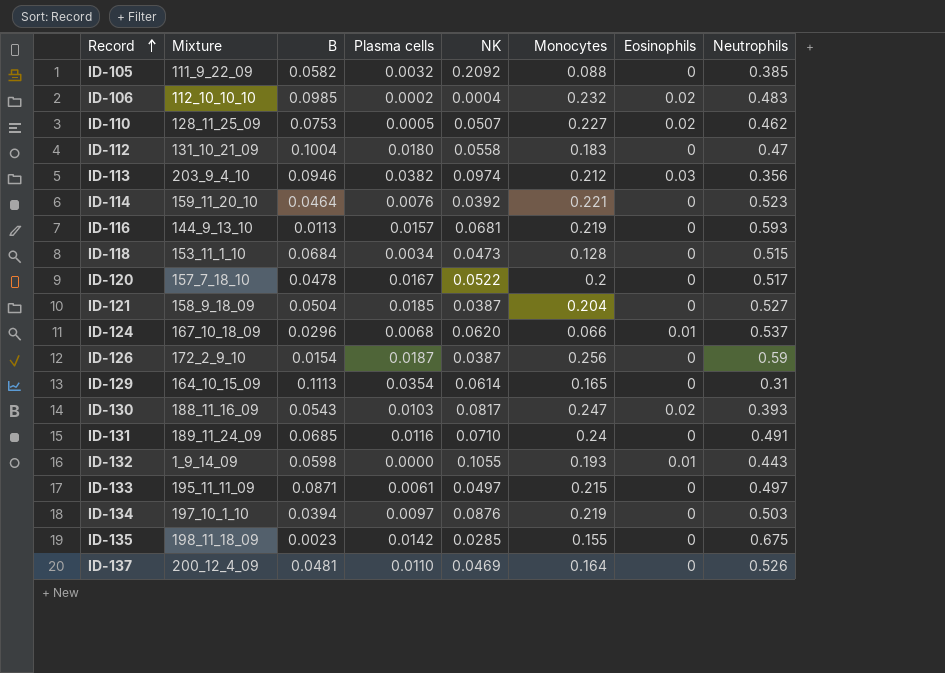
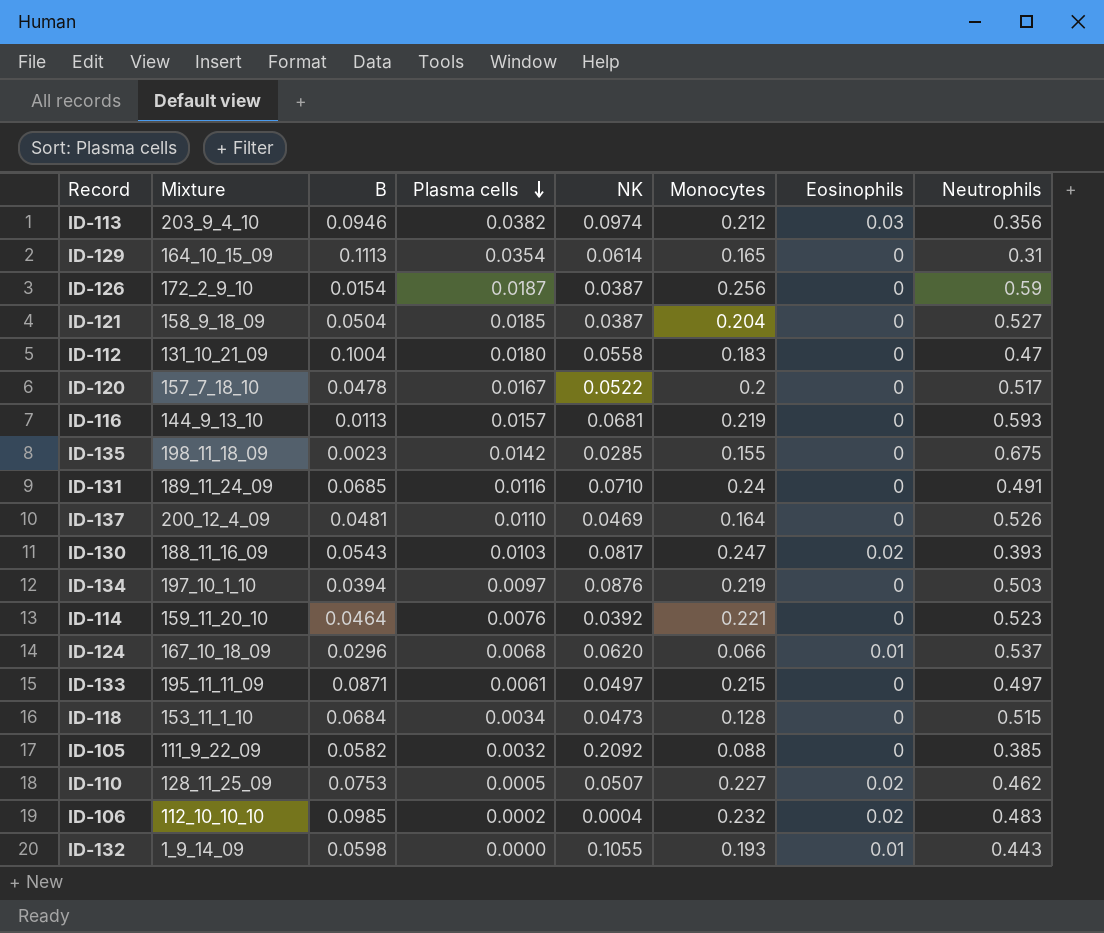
row order: Record ascending -> Plasma cells descending

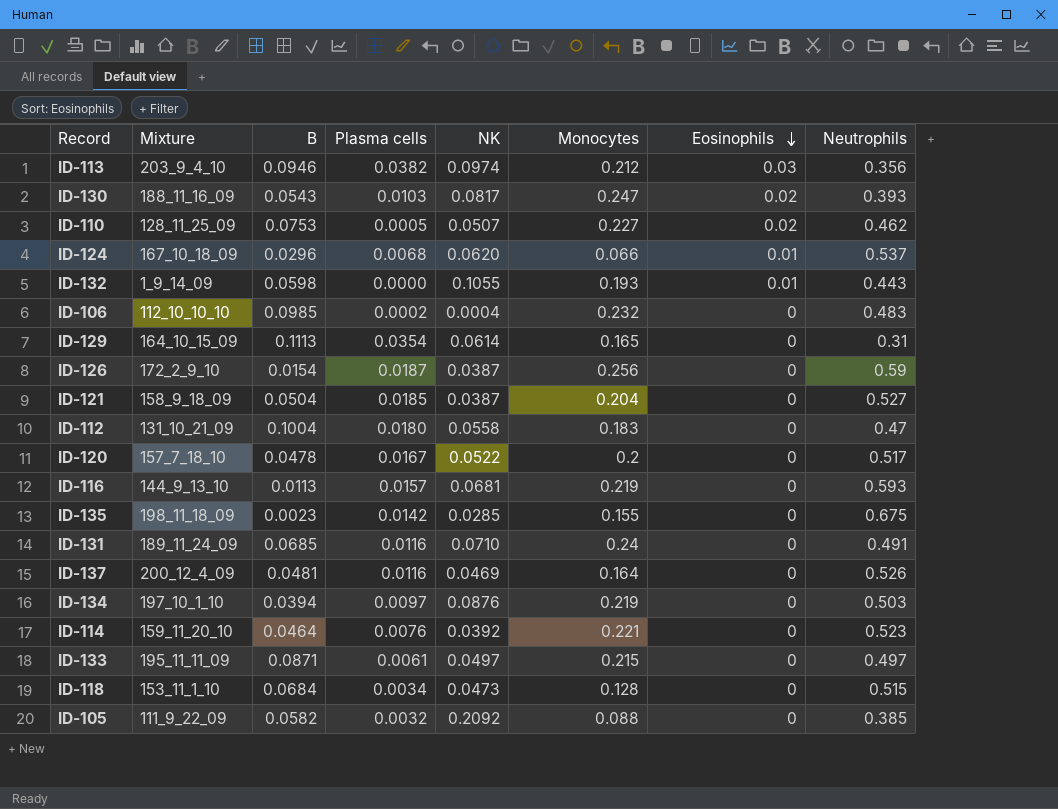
row order: Plasma cells descending -> Eosinophils descending
ID-106 | Eosinophils: 0.02 -> 0
ID-137 | Plasma cells: 0.0110 -> 0.0116

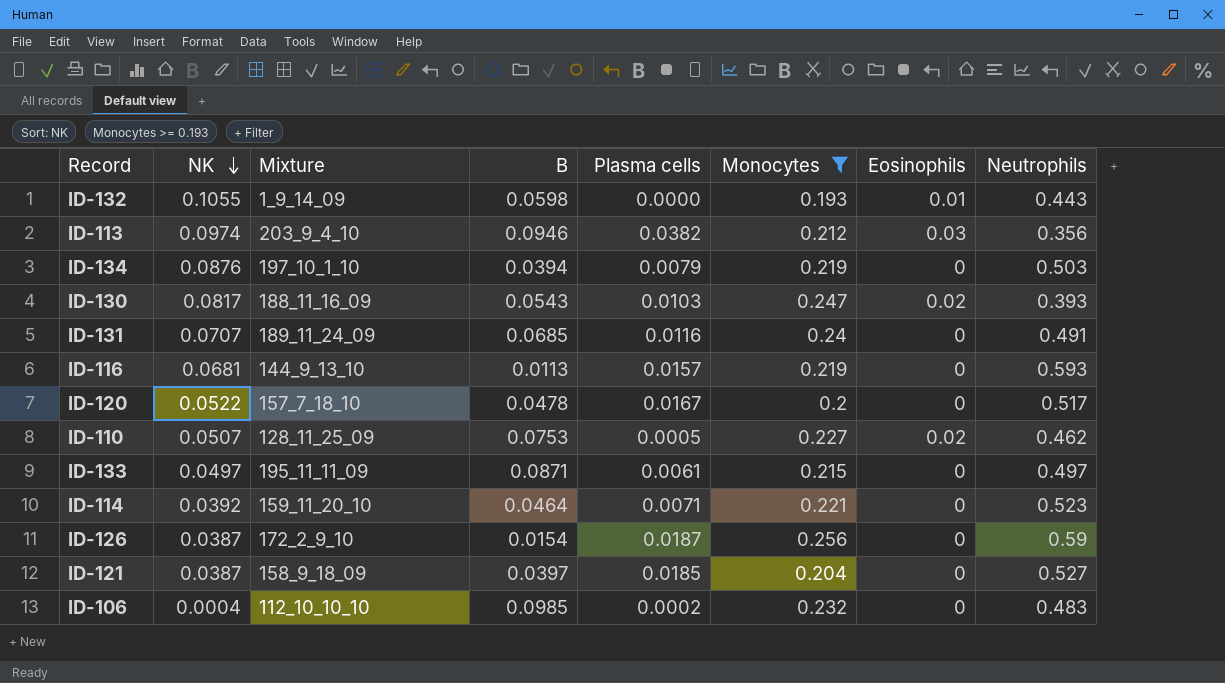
filter: none -> Monocytes >= 0.193
row order: Eosinophils descending -> NK descending
column NK | position: 5 -> 2
ID-134 | Plasma cells: 0.0097 -> 0.0079
ID-131 | NK: 0.0710 -> 0.0707
ID-114 | Plasma cells: 0.0076 -> 0.0071
ID-121 | B: 0.0504 -> 0.0397

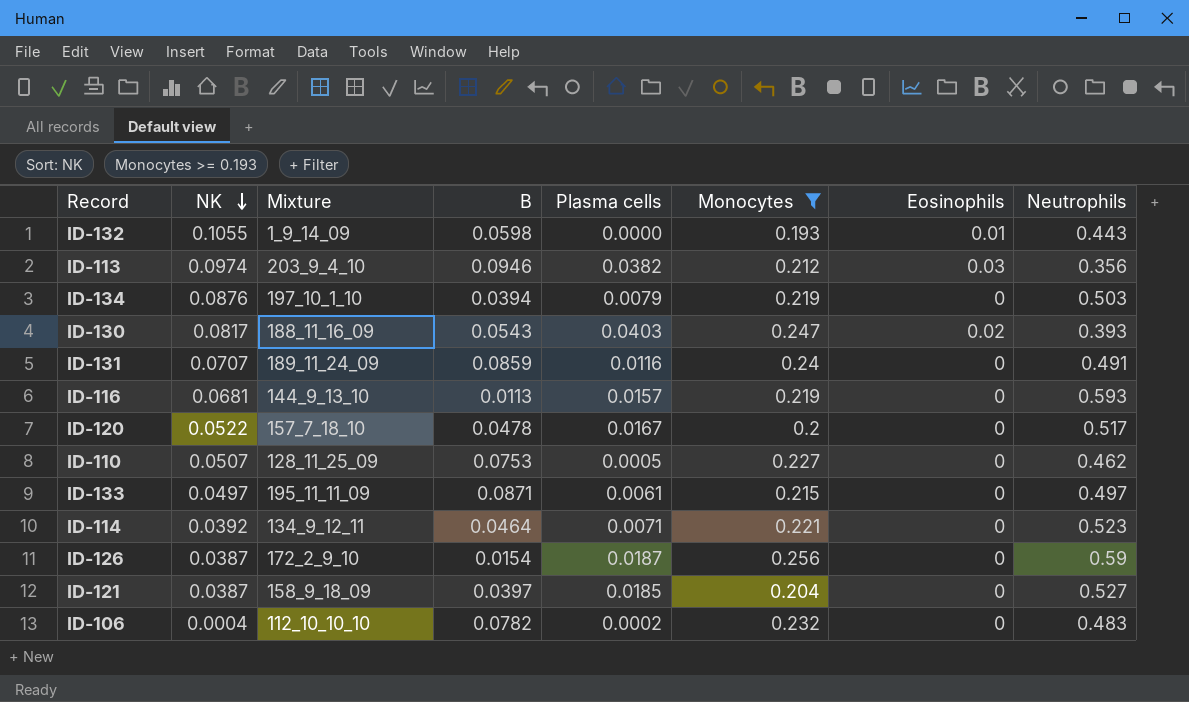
ID-130 | Plasma cells: 0.0103 -> 0.0403
ID-131 | B: 0.0685 -> 0.0859
ID-110 | Eosinophils: 0.02 -> 0
ID-114 | Mixture: 159_11_20_10 -> 134_9_12_11
ID-106 | B: 0.0985 -> 0.0782

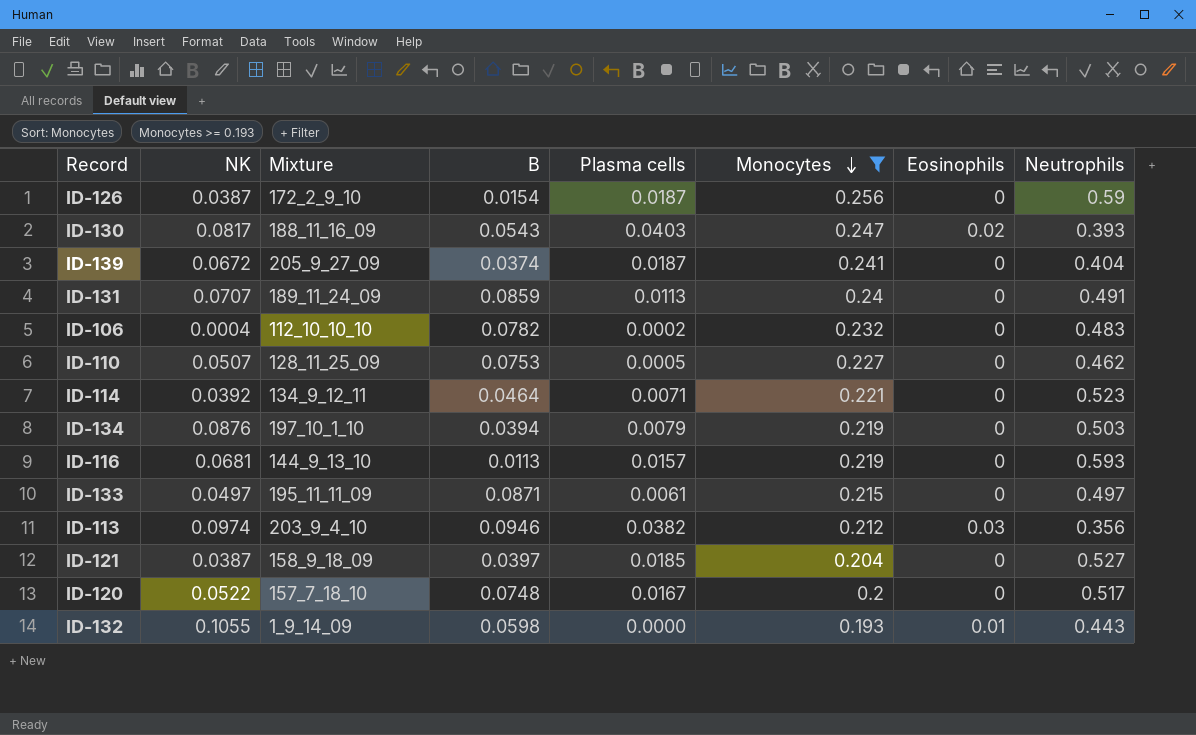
row order: NK descending -> Monocytes descending
row ID-139: none -> 0.0672 | 205_9_27_09 | 0.0374 | 0.0187 | 0.241 | 0 | 0.404
ID-131 | Plasma cells: 0.0116 -> 0.0113
ID-120 | B: 0.0478 -> 0.0748

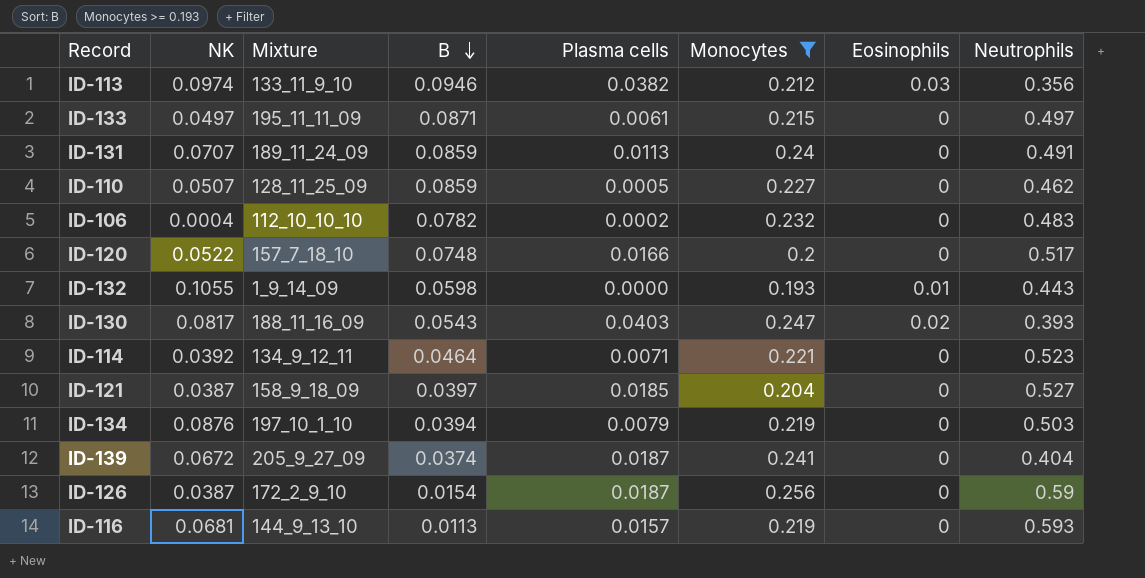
row order: Monocytes descending -> B descending
ID-113 | Mixture: 203_9_4_10 -> 133_11_9_10
ID-110 | B: 0.0753 -> 0.0859
ID-120 | Plasma cells: 0.0167 -> 0.0166

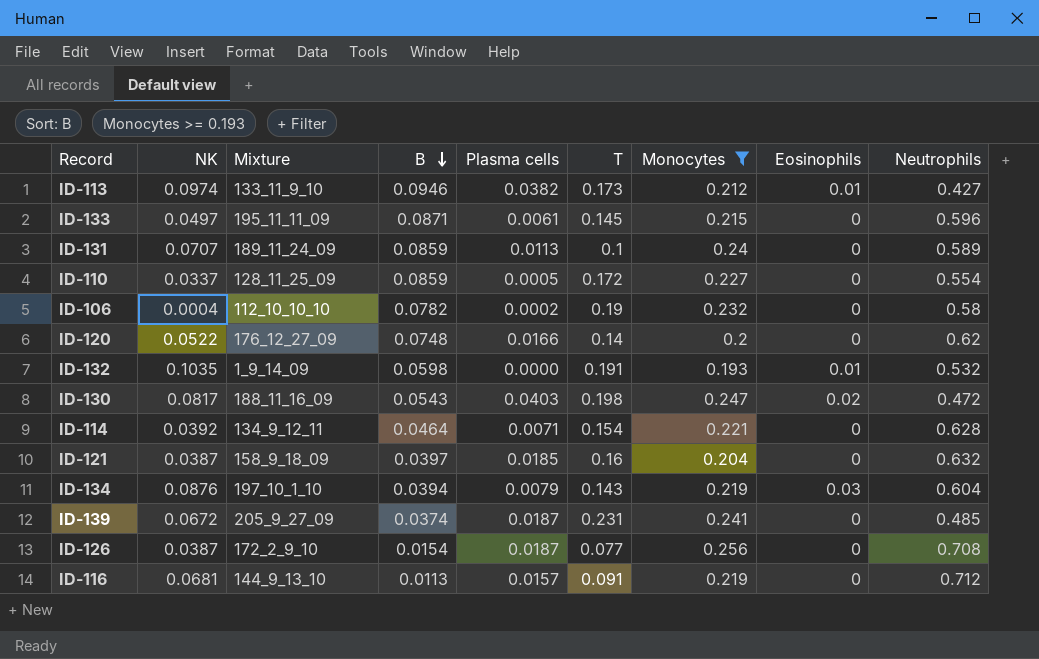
column T | position: none -> 6
ID-113 | Eosinophils: 0.03 -> 0.01
ID-113 | Neutrophils: 0.356 -> 0.427
ID-133 | Neutrophils: 0.497 -> 0.596
ID-131 | Neutrophils: 0.491 -> 0.589
ID-110 | NK: 0.0507 -> 0.0337
ID-110 | Neutrophils: 0.462 -> 0.554
ID-106 | Neutrophils: 0.483 -> 0.58
ID-120 | Mixture: 157_7_18_10 -> 176_12_27_09
ID-120 | Neutrophils: 0.517 -> 0.62
ID-132 | NK: 0.1055 -> 0.1035
ID-132 | Neutrophils: 0.443 -> 0.532
ID-130 | Neutrophils: 0.393 -> 0.472
ID-114 | Neutrophils: 0.523 -> 0.628
ID-121 | Neutrophils: 0.527 -> 0.632
ID-134 | Eosinophils: 0 -> 0.03
ID-134 | Neutrophils: 0.503 -> 0.604
ID-139 | Neutrophils: 0.404 -> 0.485
ID-126 | Neutrophils: 0.59 -> 0.708
ID-116 | Neutrophils: 0.593 -> 0.712

